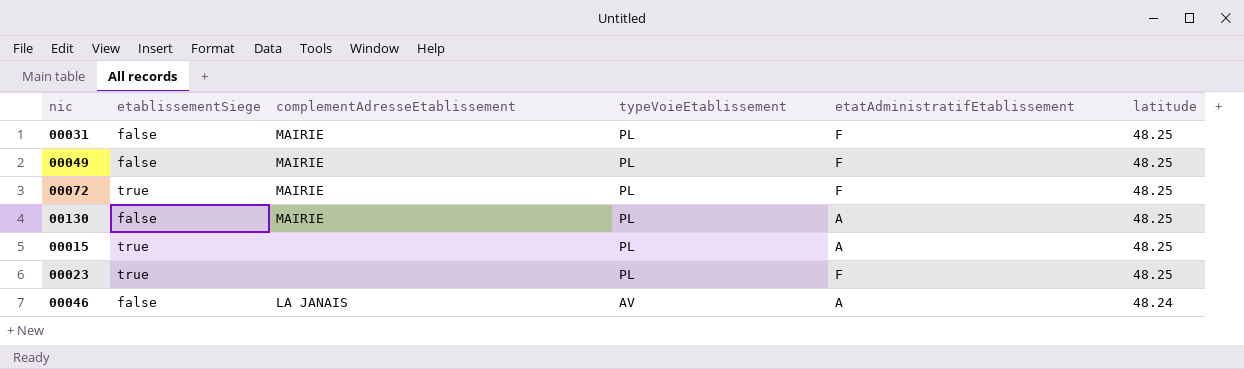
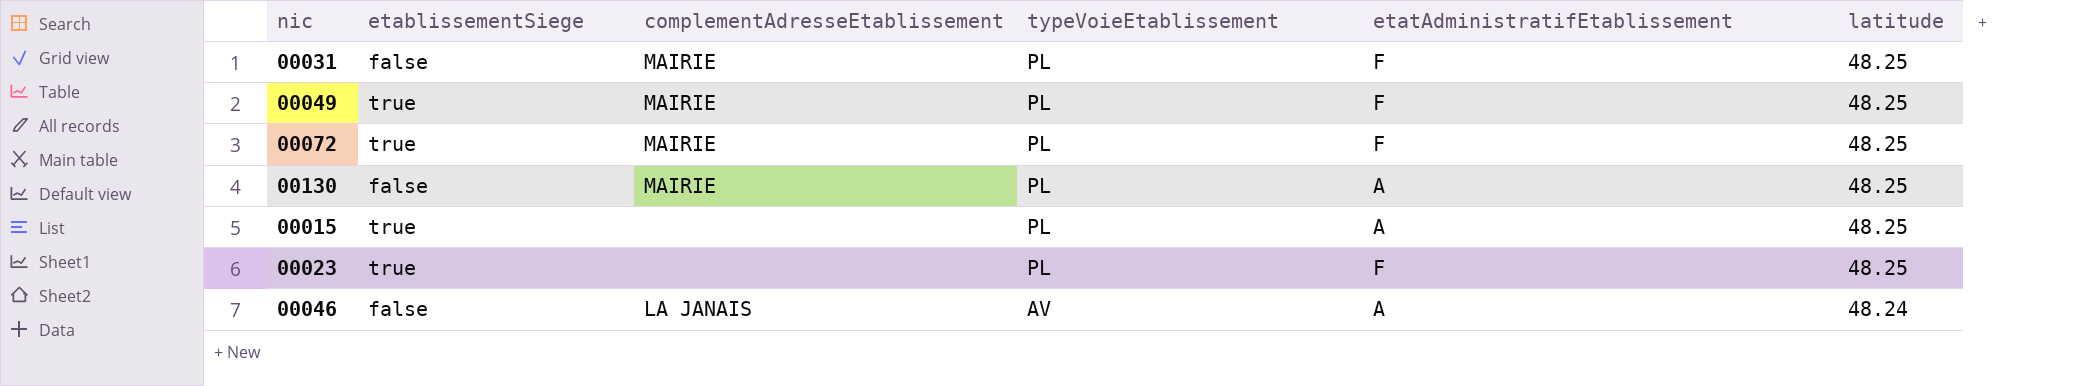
00049 | etablissementSiege: false -> true

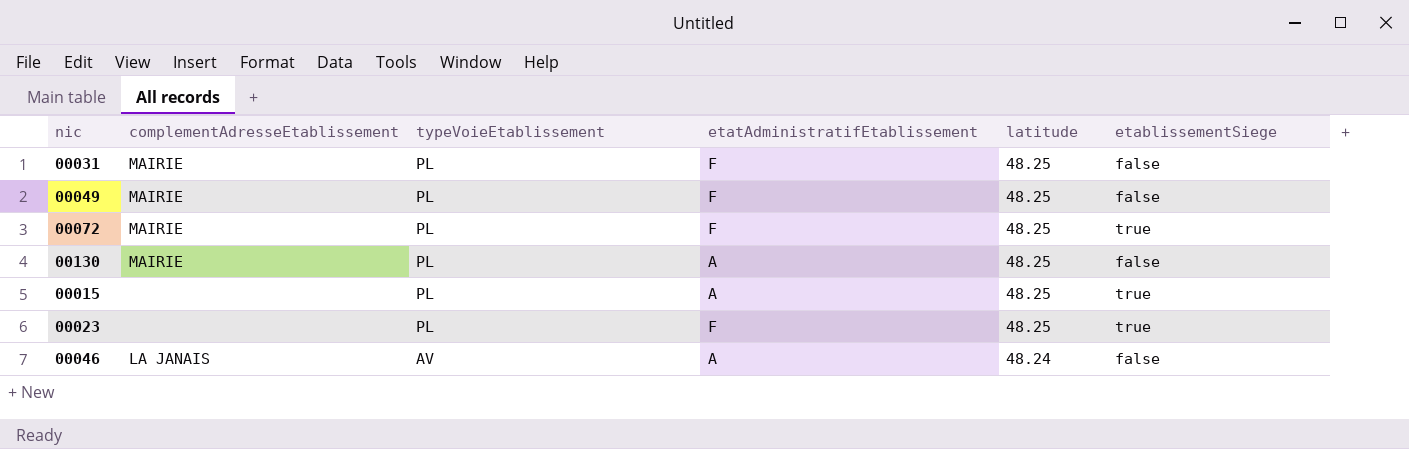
column etablissementSiege | position: 2 -> 6
00049 | etablissementSiege: true -> false

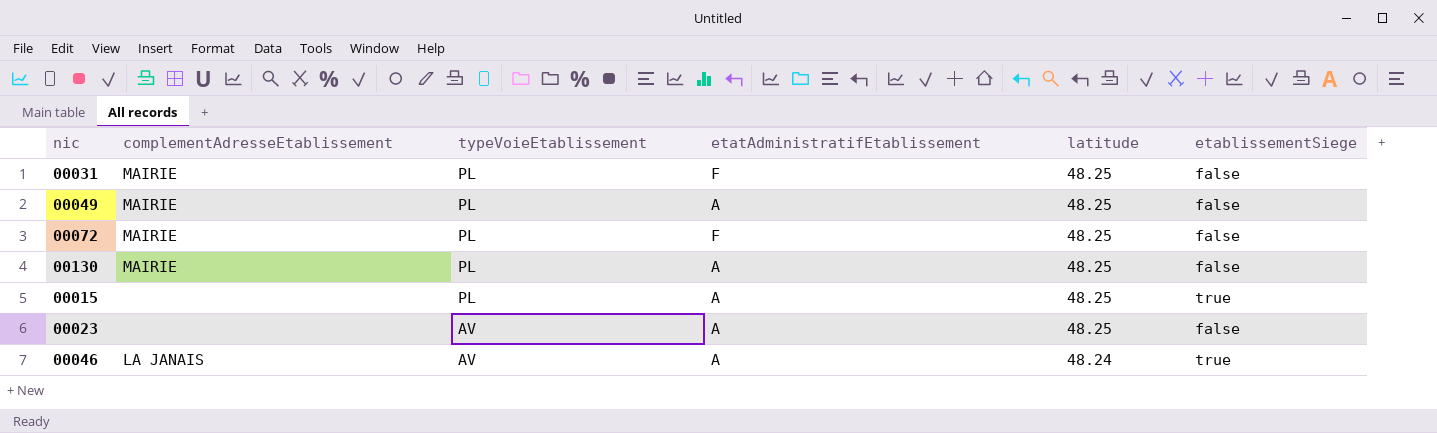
00049 | etatAdministratifEtablissement: F -> A
00072 | etablissementSiege: true -> false
00023 | typeVoieEtablissement: PL -> AV
00023 | etatAdministratifEtablissement: F -> A
00023 | etablissementSiege: true -> false
00046 | etablissementSiege: false -> true

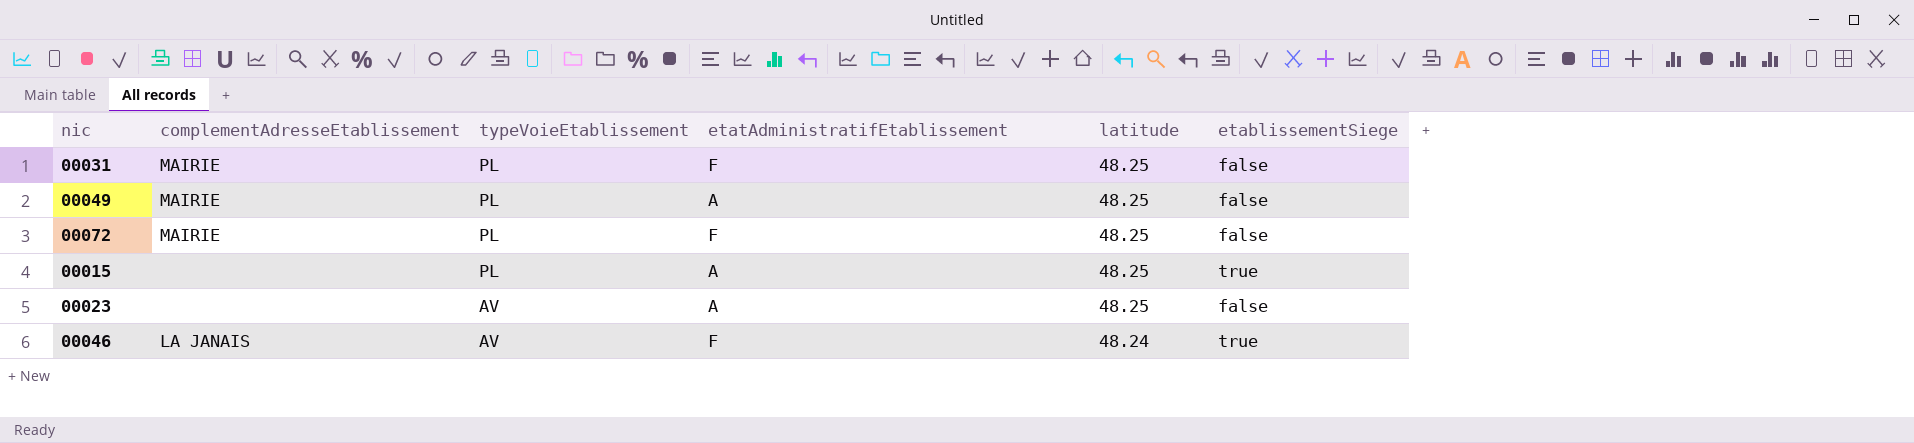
row 00130: MAIRIE | PL | A | 48.25 | false -> none
00046 | etatAdministratifEtablissement: A -> F

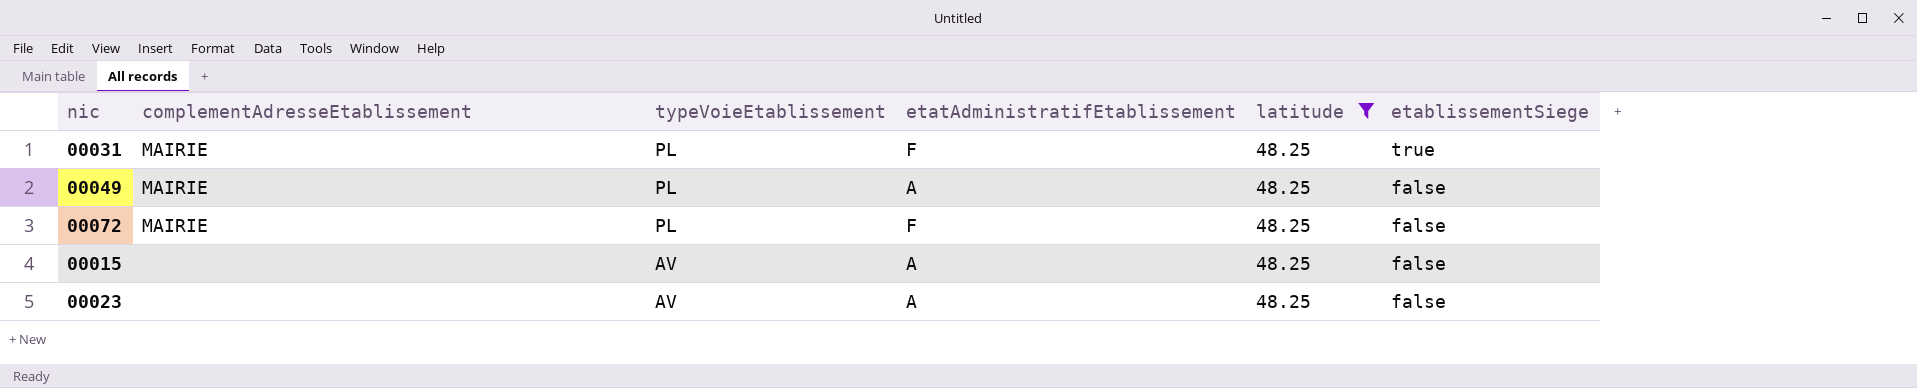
filter: none -> latitude = 48.25
00031 | etablissementSiege: false -> true
00015 | typeVoieEtablissement: PL -> AV
00015 | etablissementSiege: true -> false

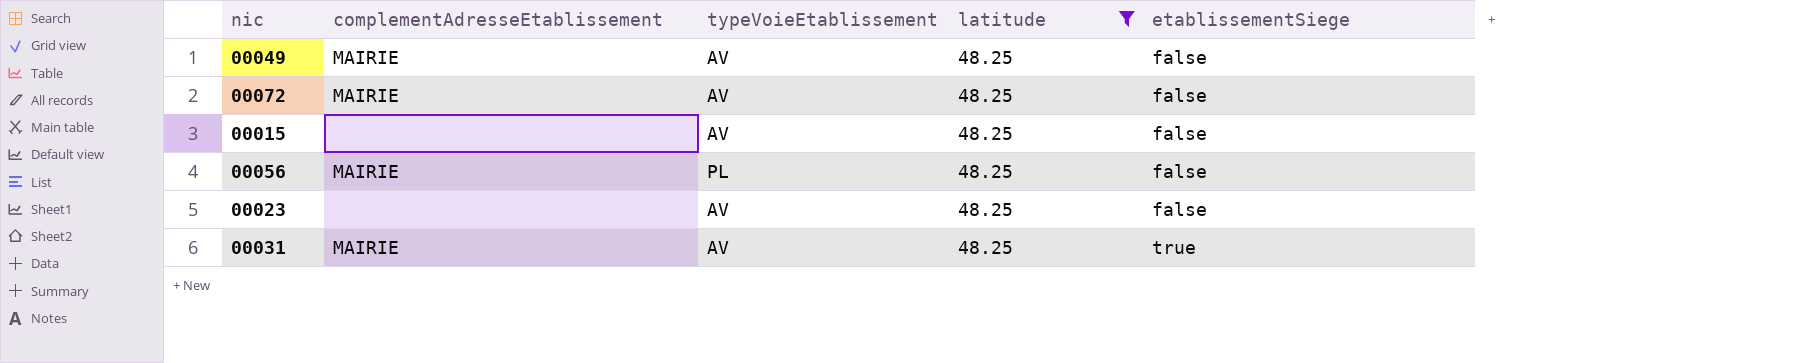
row order: typeVoieEtablissement descending -> etablissementSiege ascending
column etatAdministratifEtablissement | position: 4 -> none
00049 | typeVoieEtablissement: PL -> AV
00072 | typeVoieEtablissement: PL -> AV
row 00056: none -> MAIRIE | PL | 48.25 | false
00031 | typeVoieEtablissement: PL -> AV

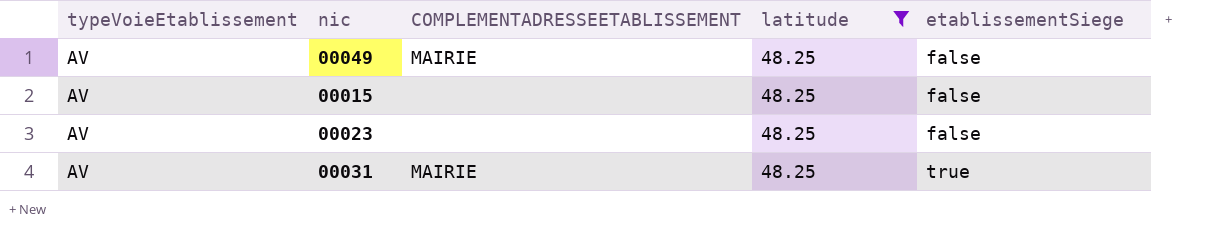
column typeVoieEtablissement | position: 3 -> 1
column name: complementAdresseEtablissement -> COMPLEMENTADRESSEETABLISSEMENT
row 00072: MAIRIE | AV | 48.25 | false -> none
row 00056: MAIRIE | PL | 48.25 | false -> none

